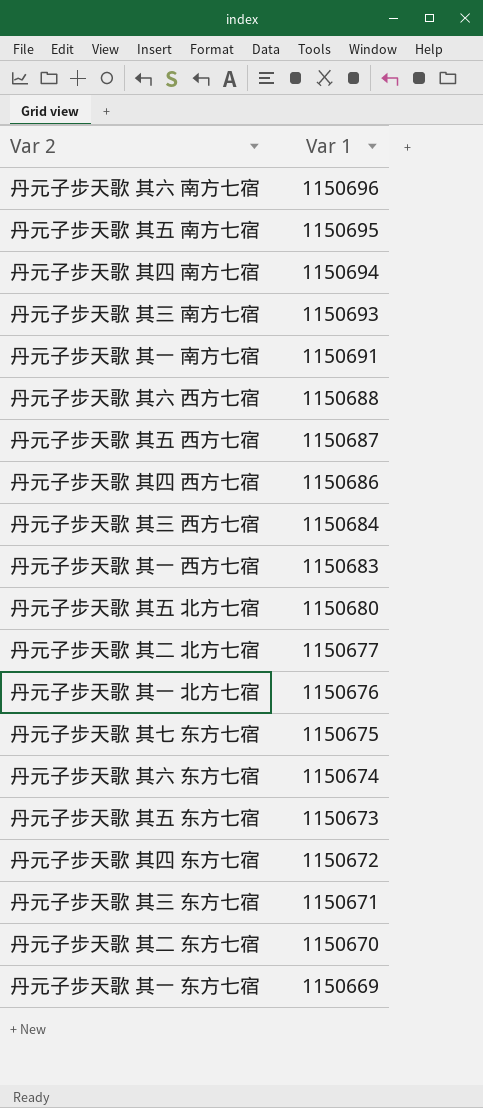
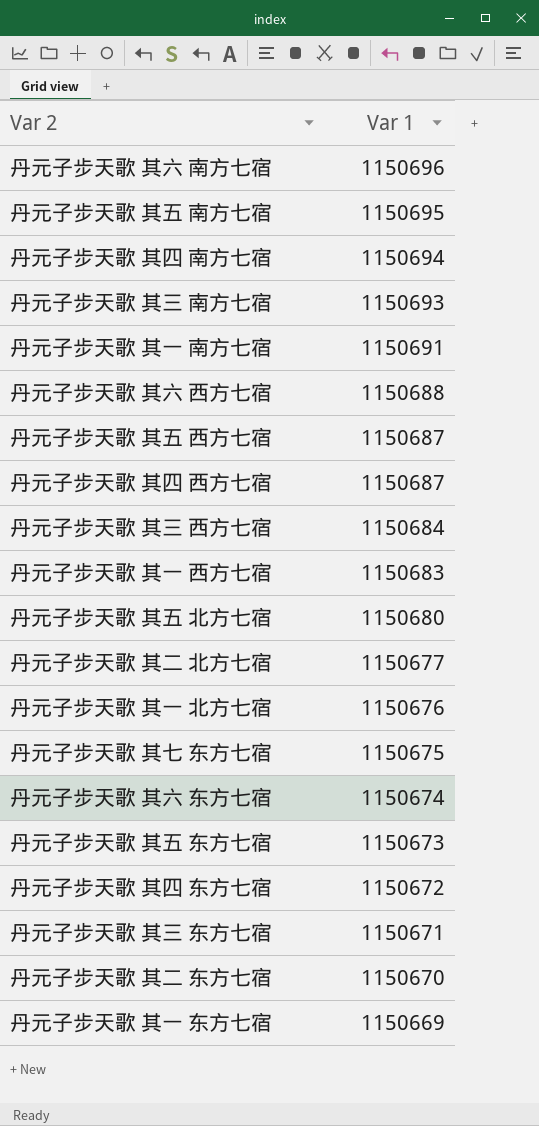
丹元子步天歌 其四 西方七宿 | Var 1: 1150686 -> 1150687

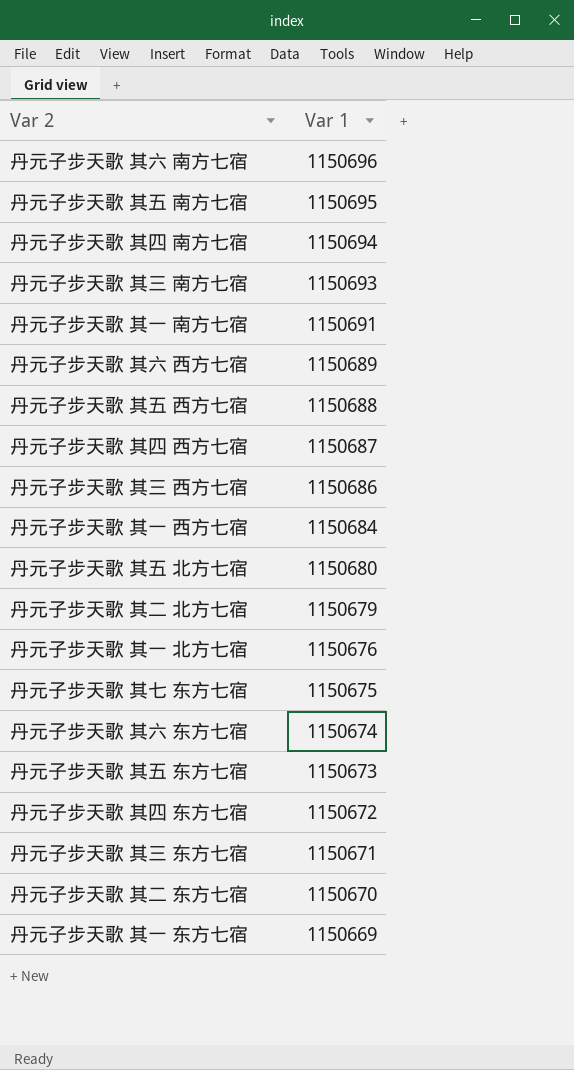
丹元子步天歌 其六 西方七宿 | Var 1: 1150688 -> 1150689
丹元子步天歌 其五 西方七宿 | Var 1: 1150687 -> 1150688
丹元子步天歌 其三 西方七宿 | Var 1: 1150684 -> 1150686
丹元子步天歌 其一 西方七宿 | Var 1: 1150683 -> 1150684
丹元子步天歌 其二 北方七宿 | Var 1: 1150677 -> 1150679

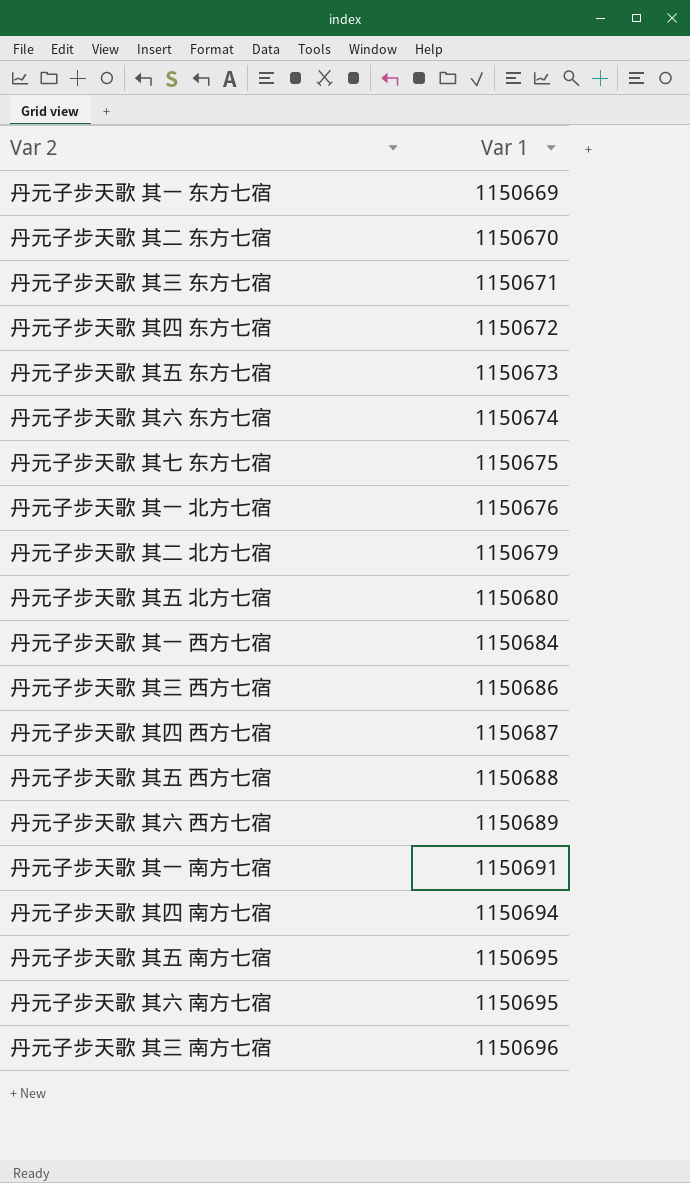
row order: Var 1 descending -> Var 1 ascending
丹元子步天歌 其六 南方七宿 | Var 1: 1150696 -> 1150695
丹元子步天歌 其三 南方七宿 | Var 1: 1150693 -> 1150696

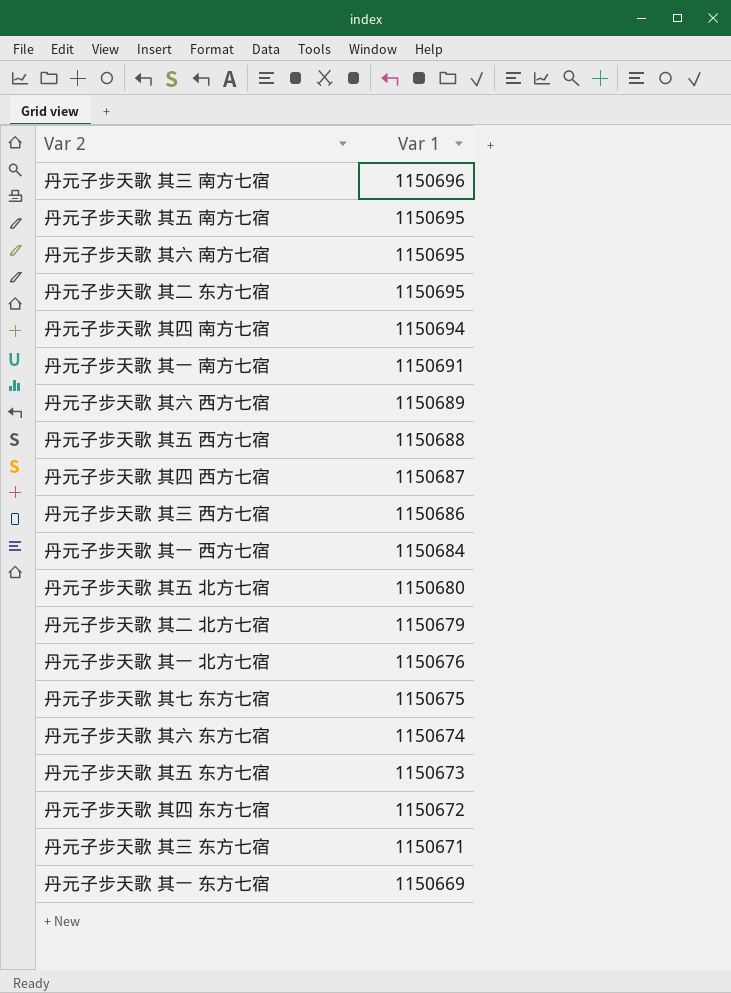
row order: Var 1 ascending -> Var 1 descending
丹元子步天歌 其二 东方七宿 | Var 1: 1150670 -> 1150695

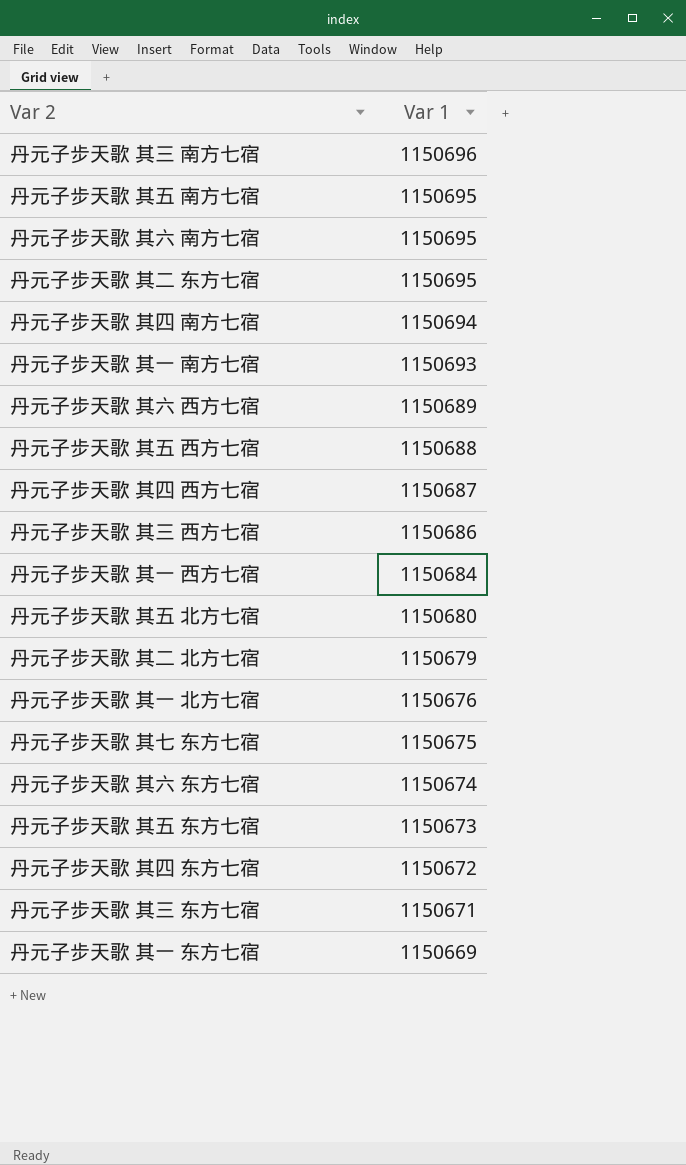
丹元子步天歌 其一 南方七宿 | Var 1: 1150691 -> 1150693

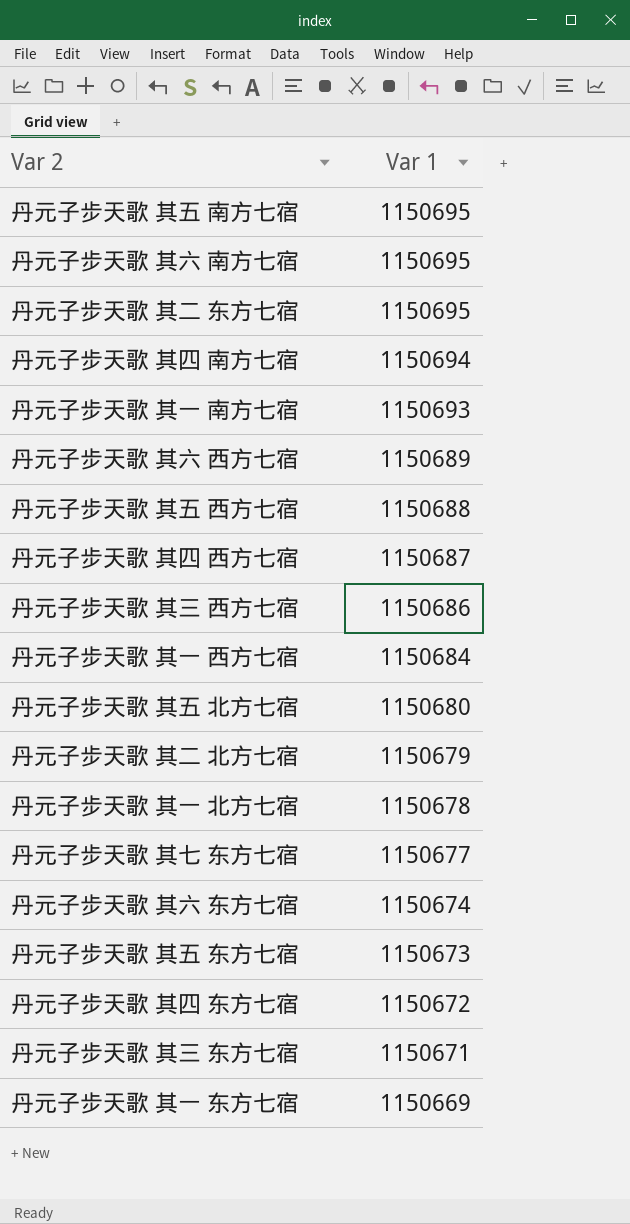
row 丹元子步天歌 其三 南方七宿: 1150696 -> none
丹元子步天歌 其一 北方七宿 | Var 1: 1150676 -> 1150678
丹元子步天歌 其七 东方七宿 | Var 1: 1150675 -> 1150677

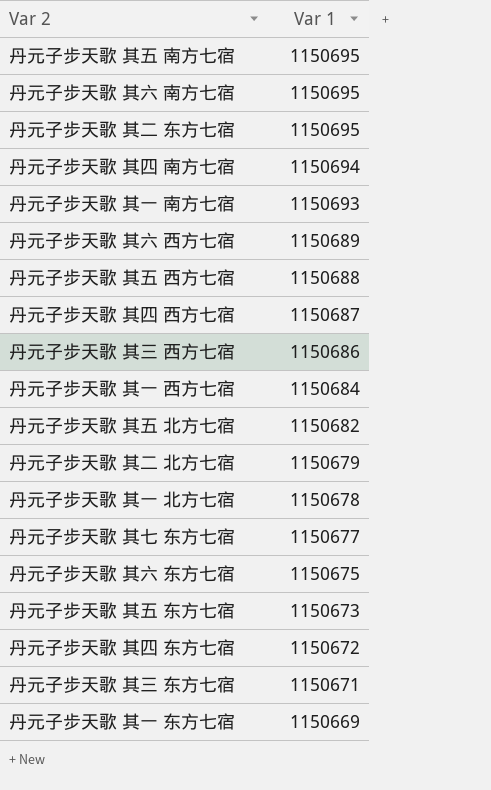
丹元子步天歌 其五 北方七宿 | Var 1: 1150680 -> 1150682
丹元子步天歌 其六 东方七宿 | Var 1: 1150674 -> 1150675

